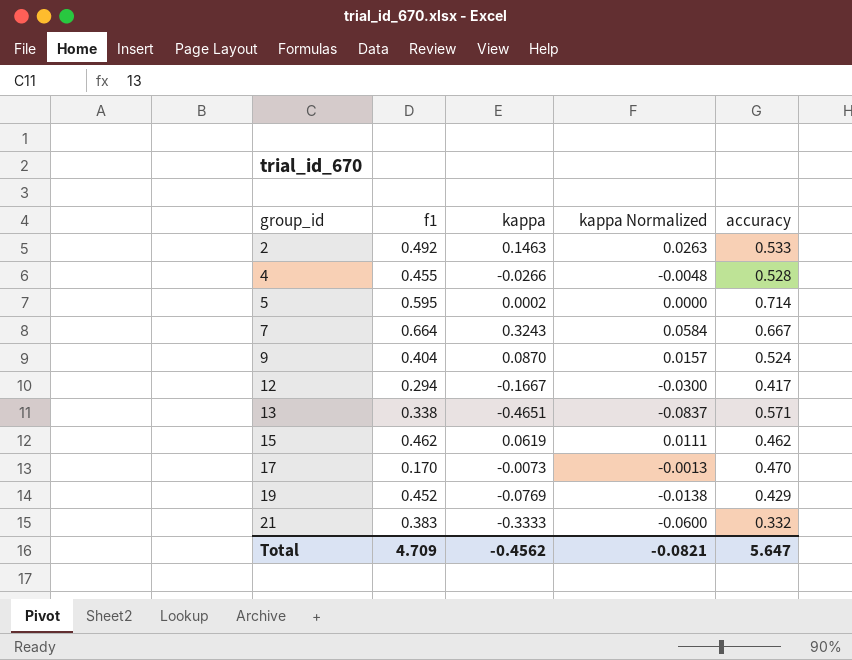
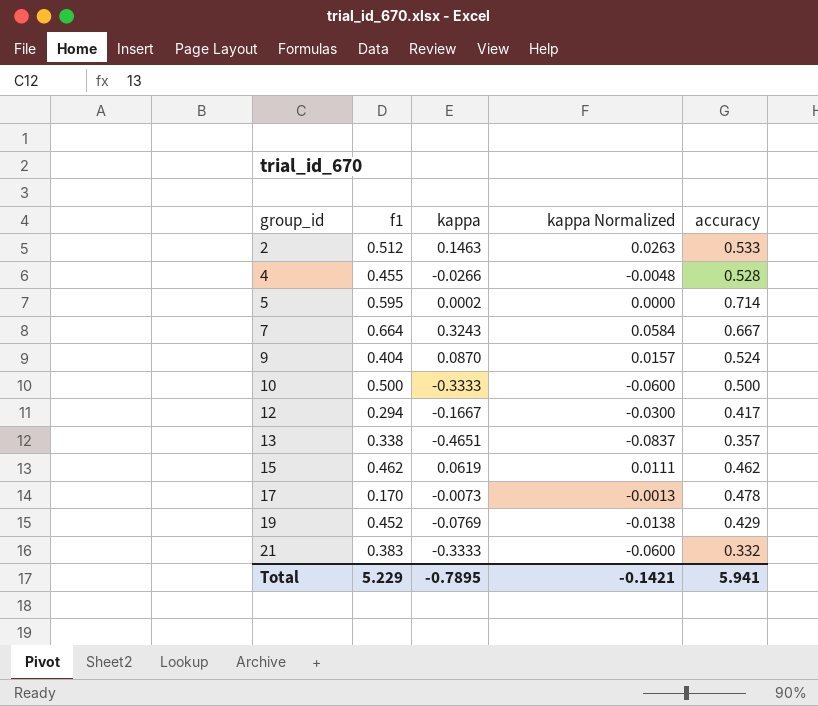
2 | f1: 0.492 -> 0.512
row 10: none -> 0.500 | -0.3333 | -0.0600 | 0.500
13 | accuracy: 0.571 -> 0.357
17 | accuracy: 0.470 -> 0.478
Total | f1: 4.709 -> 5.229
Total | kappa: -0.4562 -> -0.7895
Total | kappa Normalized: -0.0821 -> -0.1421
Total | accuracy: 5.647 -> 5.941

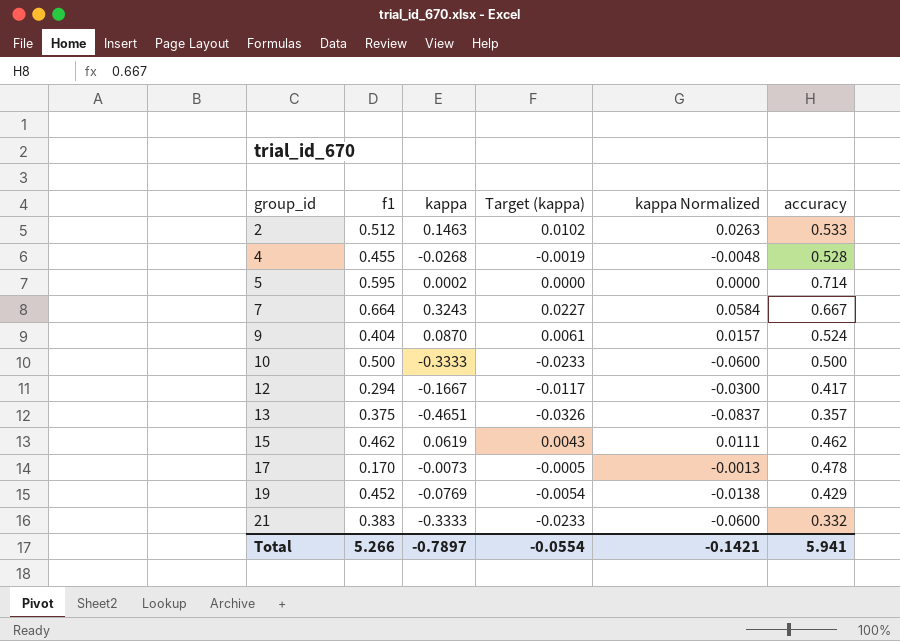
column Target (kappa) | formula: none -> [kappa] * 0.07
4 | kappa: -0.0266 -> -0.0268
13 | f1: 0.338 -> 0.375
Total | f1: 5.229 -> 5.266
Total | kappa: -0.7895 -> -0.7897

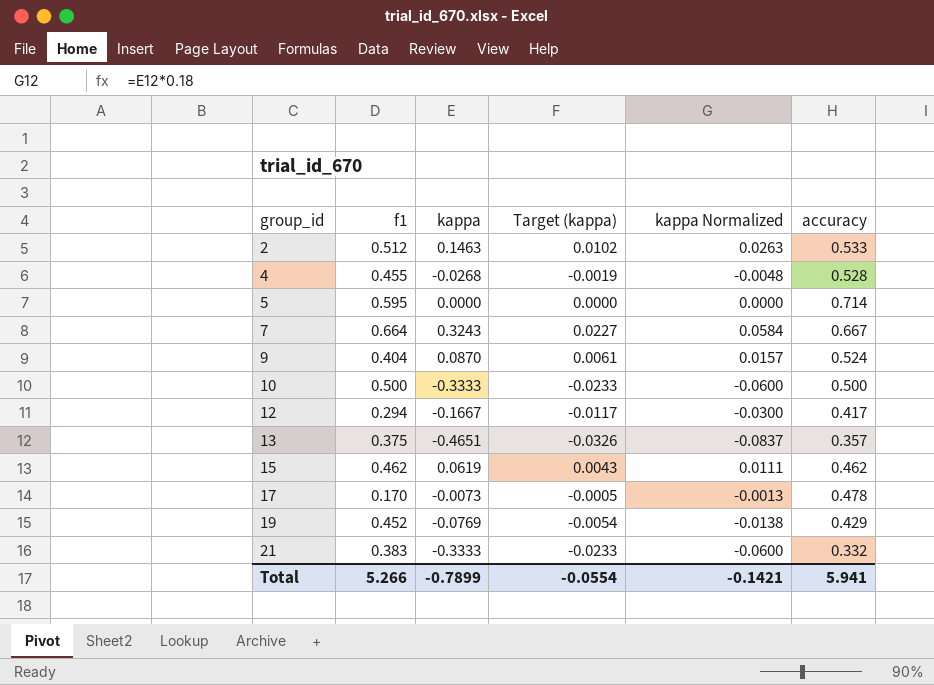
5 | kappa: 0.0002 -> 0.0000
Total | kappa: -0.7897 -> -0.7899

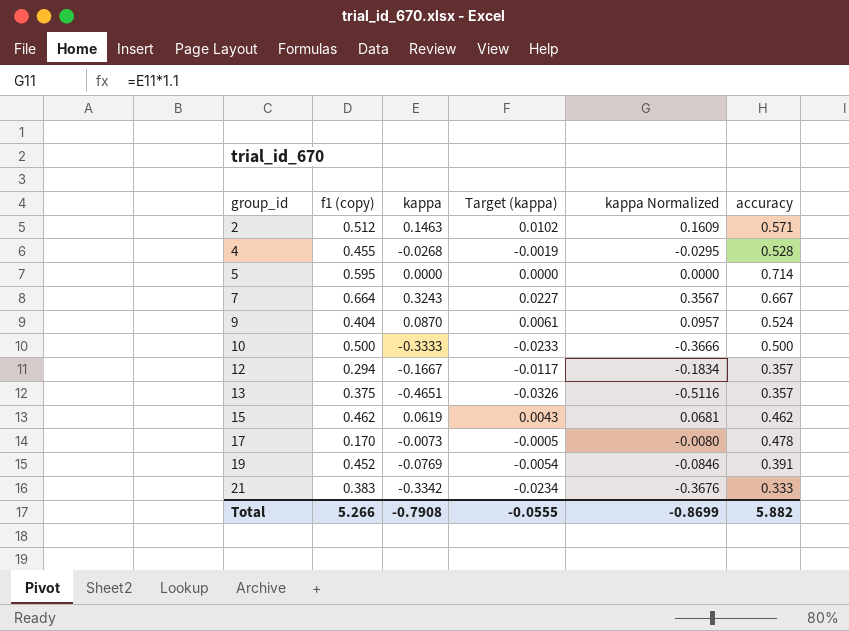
column name: f1 -> f1 (copy)
column kappa Normalized | formula: [kappa] * 0.18 -> [kappa] * 1.1
2 | accuracy: 0.533 -> 0.571
12 | accuracy: 0.417 -> 0.357
19 | accuracy: 0.429 -> 0.391
21 | kappa: -0.3333 -> -0.3342
21 | Target (kappa): -0.0233 -> -0.0234
21 | accuracy: 0.332 -> 0.333
Total | kappa: -0.7899 -> -0.7908
Total | Target (kappa): -0.0554 -> -0.0555
Total | kappa Normalized: -0.1421 -> -0.8699
Total | accuracy: 5.941 -> 5.882

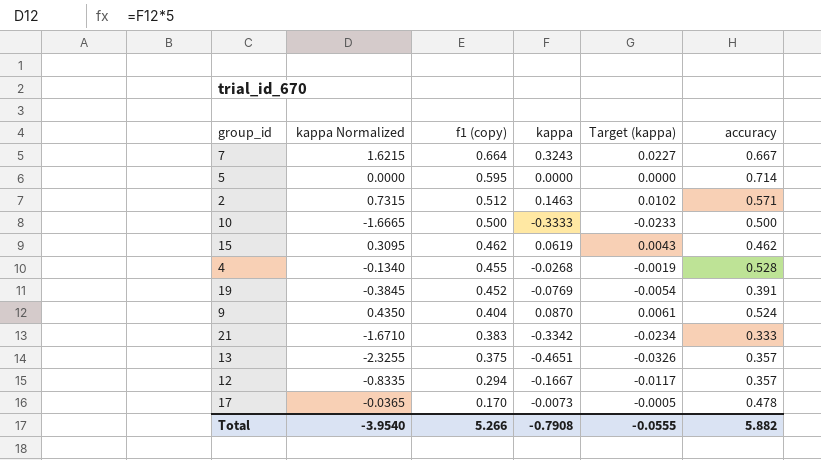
row order: group_id ascending -> f1 (copy) descending
column kappa Normalized | formula: [kappa] * 1.1 -> [kappa] * 5
column kappa Normalized | position: 5 -> 2
Total | kappa Normalized: -0.8699 -> -3.9540

